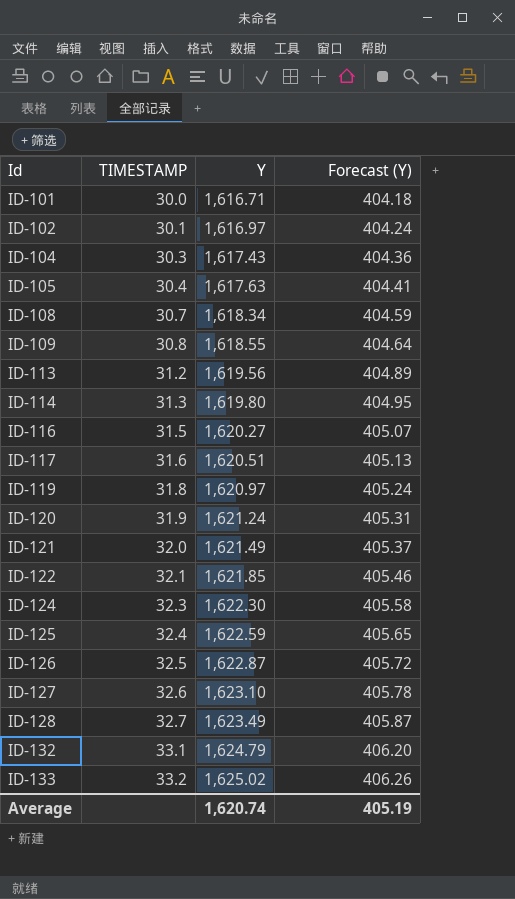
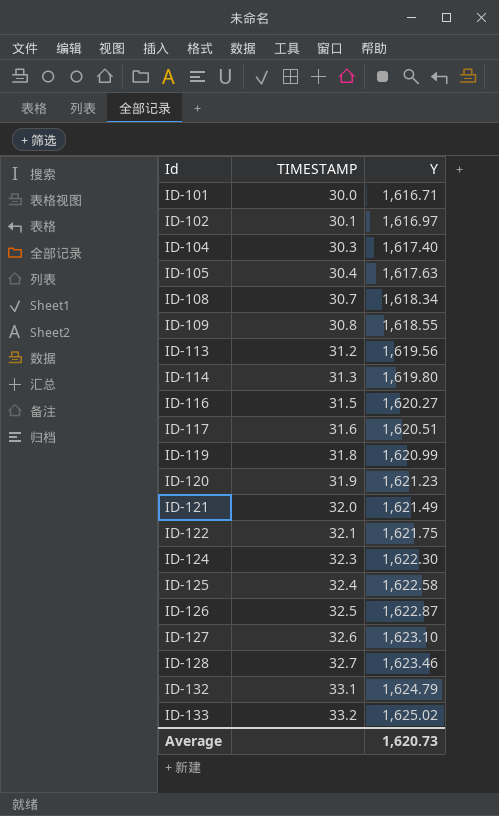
column Forecast (Y) | formula: [Y] * 0.25 -> none
ID-104 | Y: 1,617.43 -> 1,617.40
ID-119 | Y: 1,620.97 -> 1,620.99
ID-120 | Y: 1,621.24 -> 1,621.23
ID-122 | Y: 1,621.85 -> 1,621.75
ID-125 | Y: 1,622.59 -> 1,622.58
ID-128 | Y: 1,623.49 -> 1,623.46
Average | Y: 1,620.74 -> 1,620.73

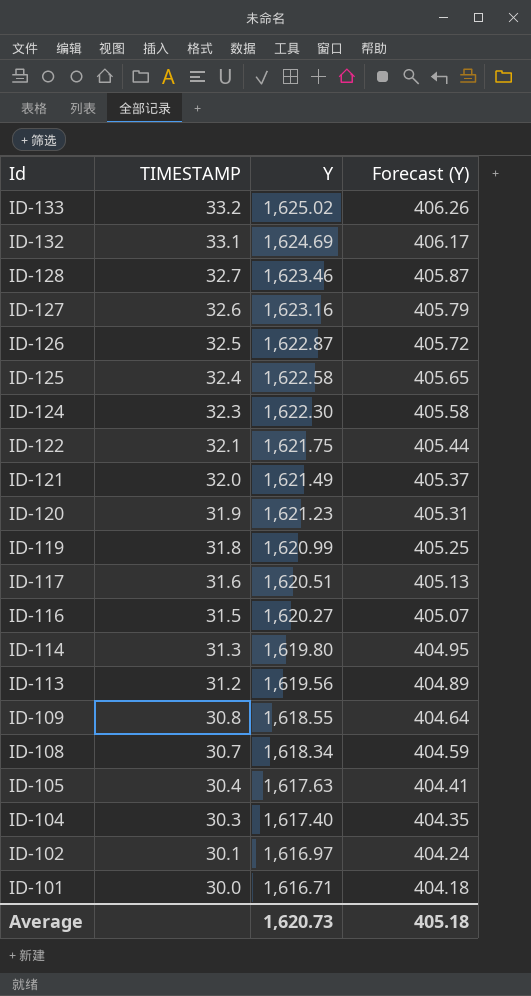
row order: Id ascending -> Id descending
column Forecast (Y) | formula: none -> [Y] * 0.25
ID-132 | Y: 1,624.79 -> 1,624.69
ID-127 | Y: 1,623.10 -> 1,623.16

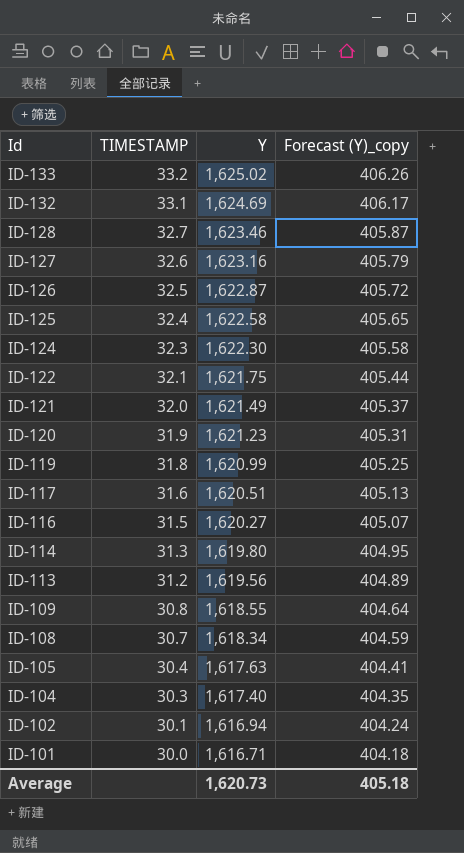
column name: Forecast (Y) -> Forecast (Y)_copy
ID-102 | Y: 1,616.97 -> 1,616.94

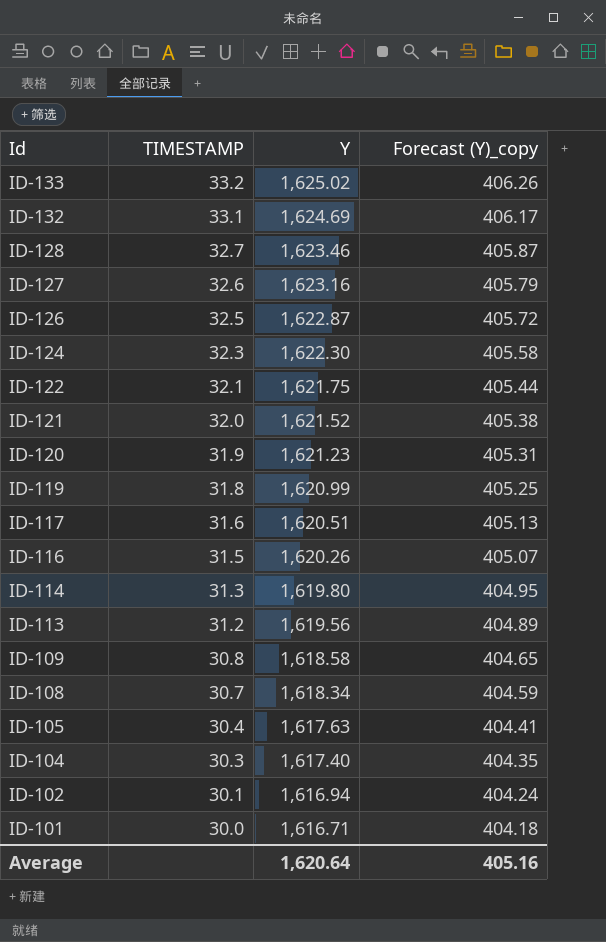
row ID-125: 32.4 | 1,622.58 | 405.65 -> none
ID-121 | Y: 1,621.49 -> 1,621.52
ID-121 | Forecast (Y)_copy: 405.37 -> 405.38
ID-116 | Y: 1,620.27 -> 1,620.26
ID-109 | Y: 1,618.55 -> 1,618.58
ID-109 | Forecast (Y)_copy: 404.64 -> 404.65
Average | Y: 1,620.73 -> 1,620.64
Average | Forecast (Y)_copy: 405.18 -> 405.16

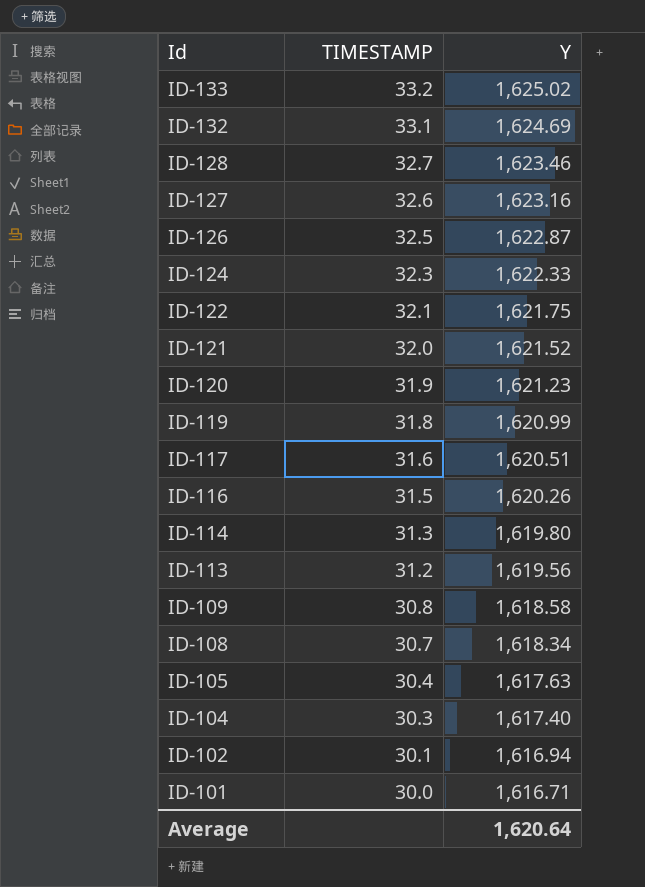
column Forecast (Y)_copy | formula: [Y] * 0.25 -> none
ID-124 | Y: 1,622.30 -> 1,622.33

